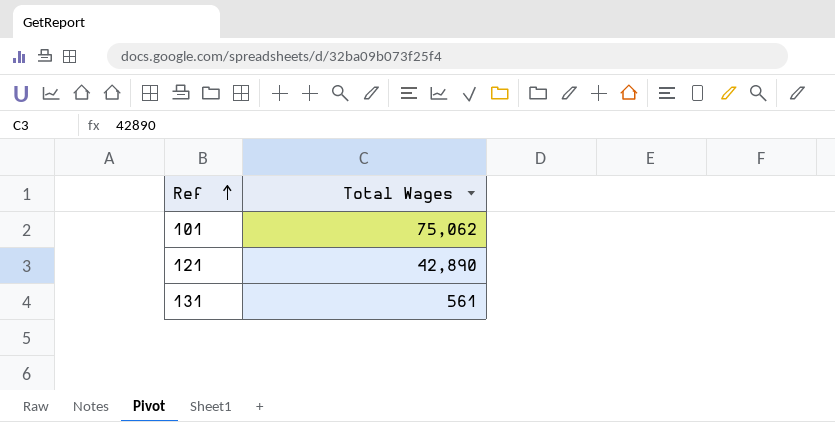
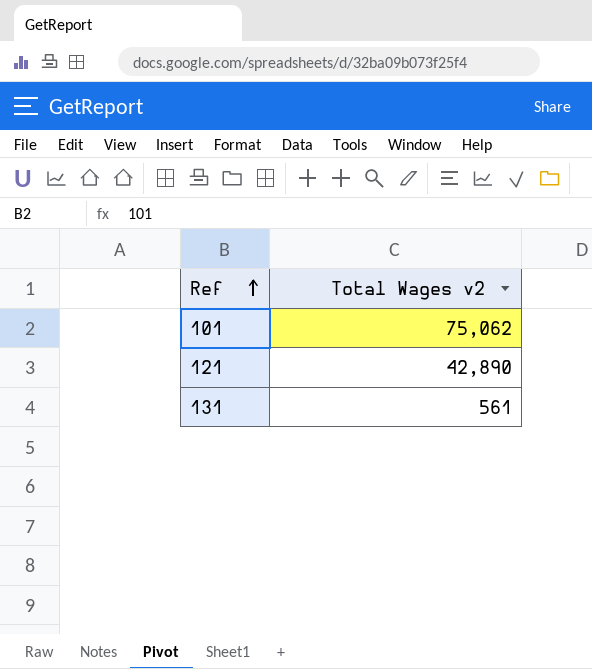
column name: Total Wages -> Total Wages v2

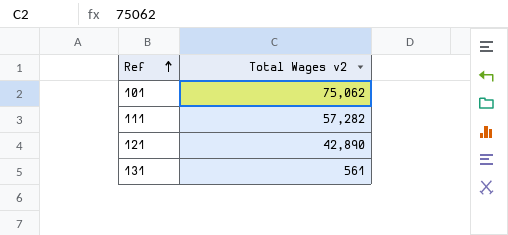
row 111: none -> 57,282

